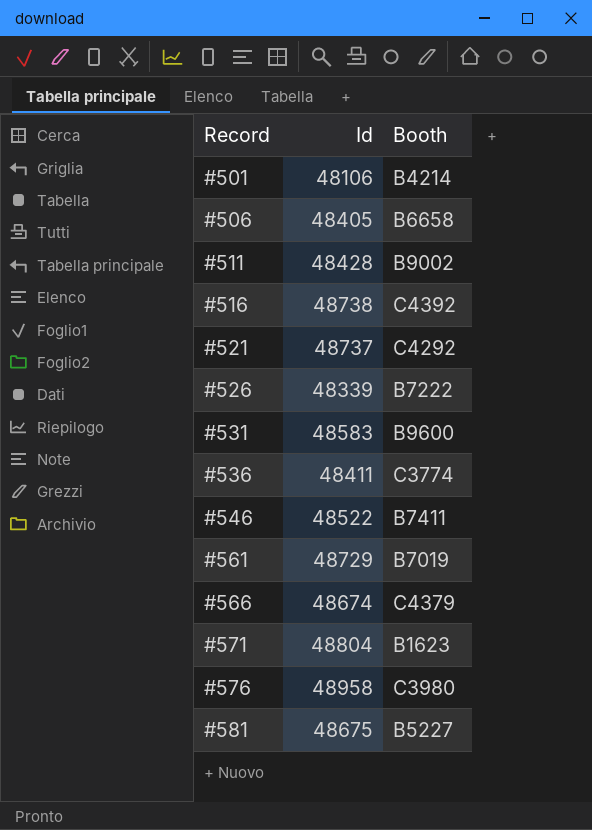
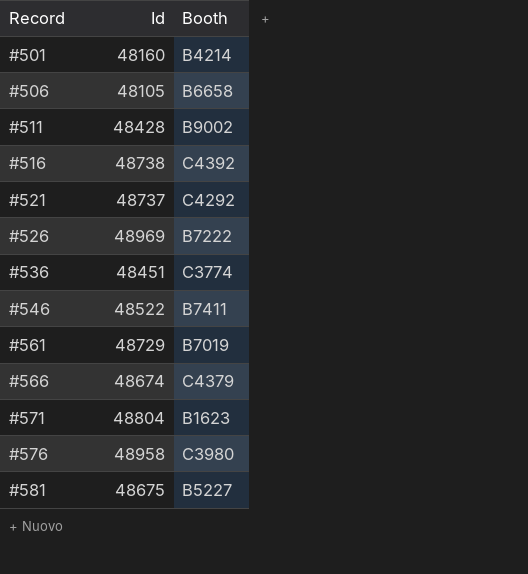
row #531: 48583 | B9600 -> none
#501 | Id: 48106 -> 48160
#506 | Id: 48405 -> 48105
#526 | Id: 48339 -> 48969
#536 | Id: 48411 -> 48451

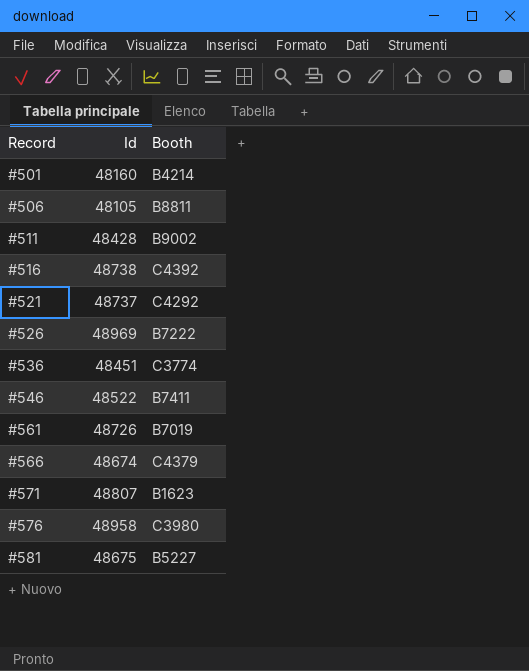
#506 | Booth: B6658 -> B8811
#561 | Id: 48729 -> 48726
#571 | Id: 48804 -> 48807

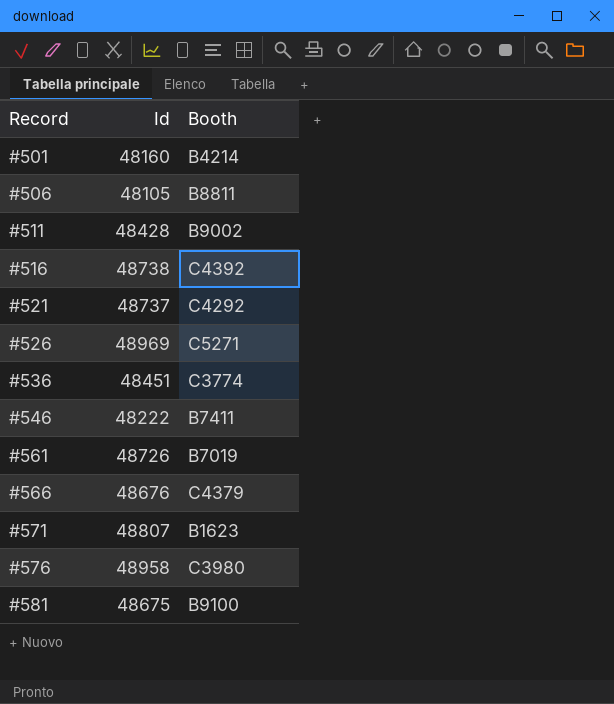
#526 | Booth: B7222 -> C5271
#546 | Id: 48522 -> 48222
#566 | Id: 48674 -> 48676
#581 | Booth: B5227 -> B9100

